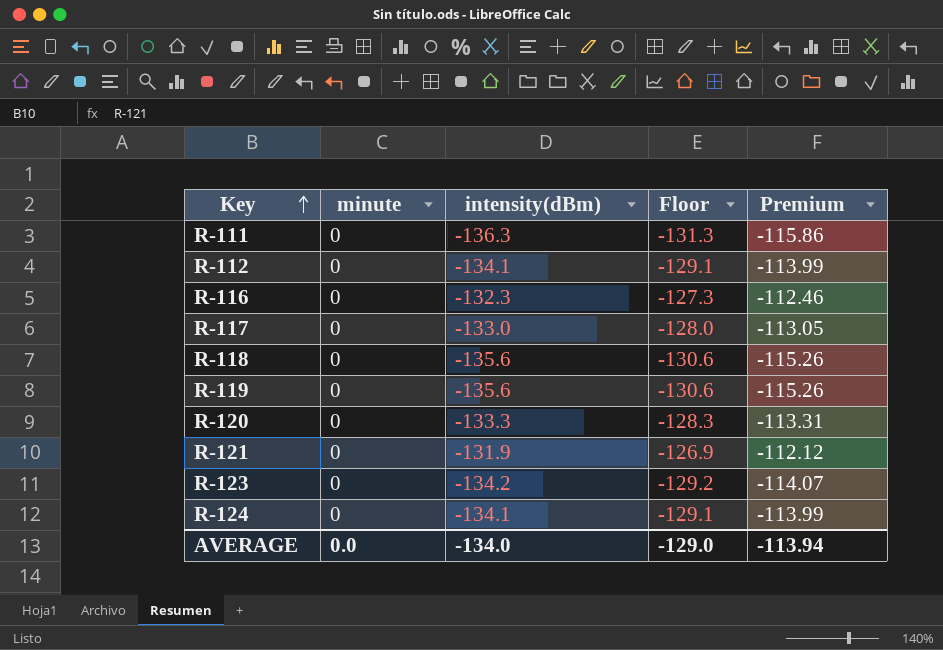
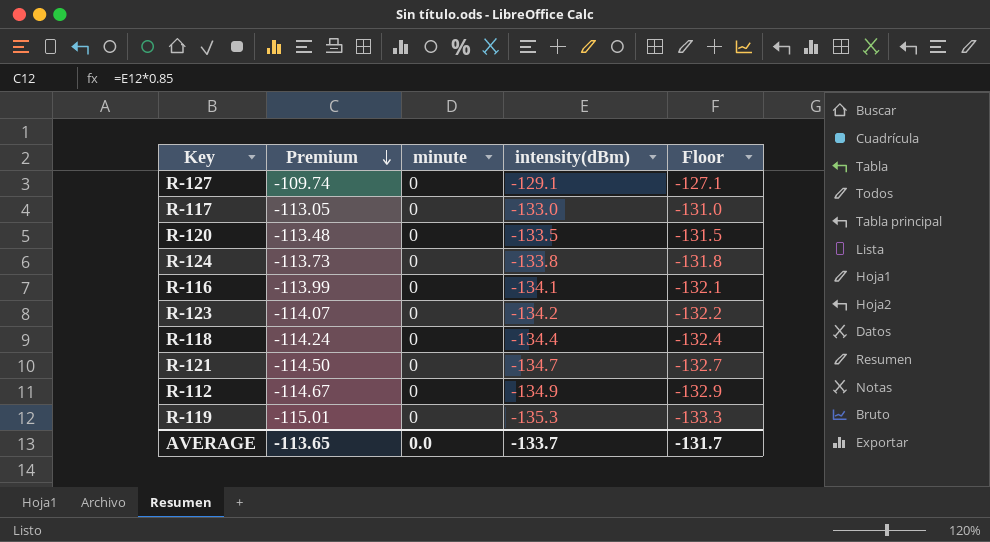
row order: Key ascending -> Premium descending
column Premium | position: 5 -> 2
column Floor | formula: [intensity(dBm)] + 5 -> [intensity(dBm)] + 2
row R-111: 0 | -136.3 | -131.3 | -115.86 -> none
row R-127: none -> -109.74 | 0 | -129.1 | -127.1
R-120 | Premium: -113.31 -> -113.48
R-120 | intensity(dBm): -133.3 -> -133.5
R-124 | Premium: -113.99 -> -113.73
R-124 | intensity(dBm): -134.1 -> -133.8
R-116 | Premium: -112.46 -> -113.99
R-116 | intensity(dBm): -132.3 -> -134.1
R-118 | Premium: -115.26 -> -114.24
R-118 | intensity(dBm): -135.6 -> -134.4
R-121 | Premium: -112.12 -> -114.50
R-121 | intensity(dBm): -131.9 -> -134.7
R-112 | Premium: -113.99 -> -114.67
R-112 | intensity(dBm): -134.1 -> -134.9
R-119 | Premium: -115.26 -> -115.01
R-119 | intensity(dBm): -135.6 -> -135.3
AVERAGE | Premium: -113.94 -> -113.65
AVERAGE | intensity(dBm): -134.0 -> -133.7
AVERAGE | Floor: -129.0 -> -131.7

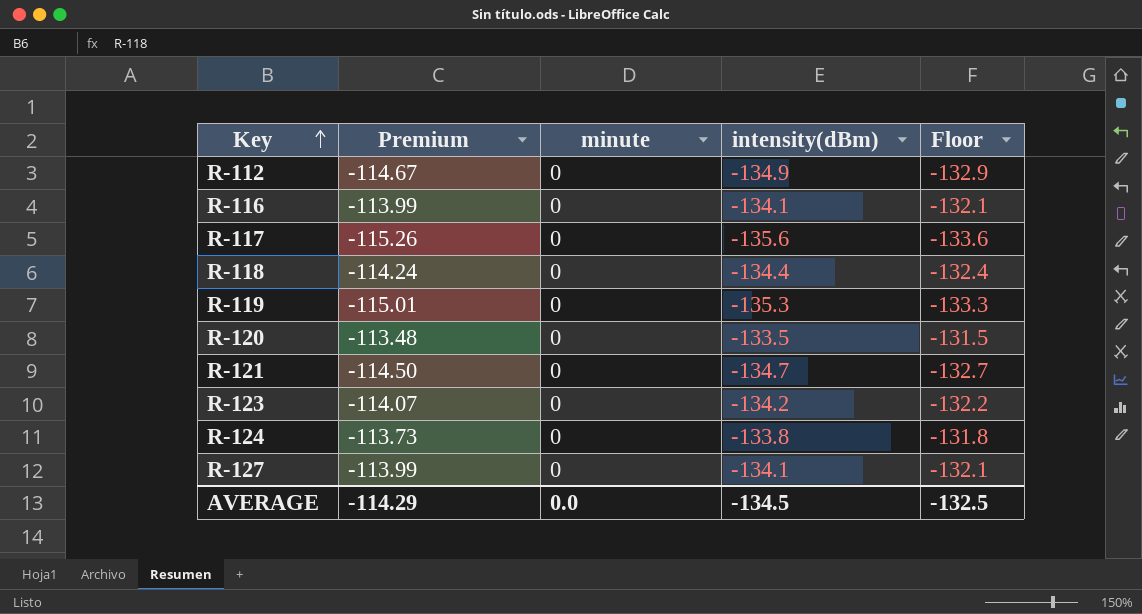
row order: Premium descending -> Key ascending
R-117 | Premium: -113.05 -> -115.26
R-117 | intensity(dBm): -133.0 -> -135.6
R-117 | Floor: -131.0 -> -133.6
R-127 | Premium: -109.74 -> -113.99
R-127 | intensity(dBm): -129.1 -> -134.1
R-127 | Floor: -127.1 -> -132.1
AVERAGE | Premium: -113.65 -> -114.29
AVERAGE | intensity(dBm): -133.7 -> -134.5
AVERAGE | Floor: -131.7 -> -132.5

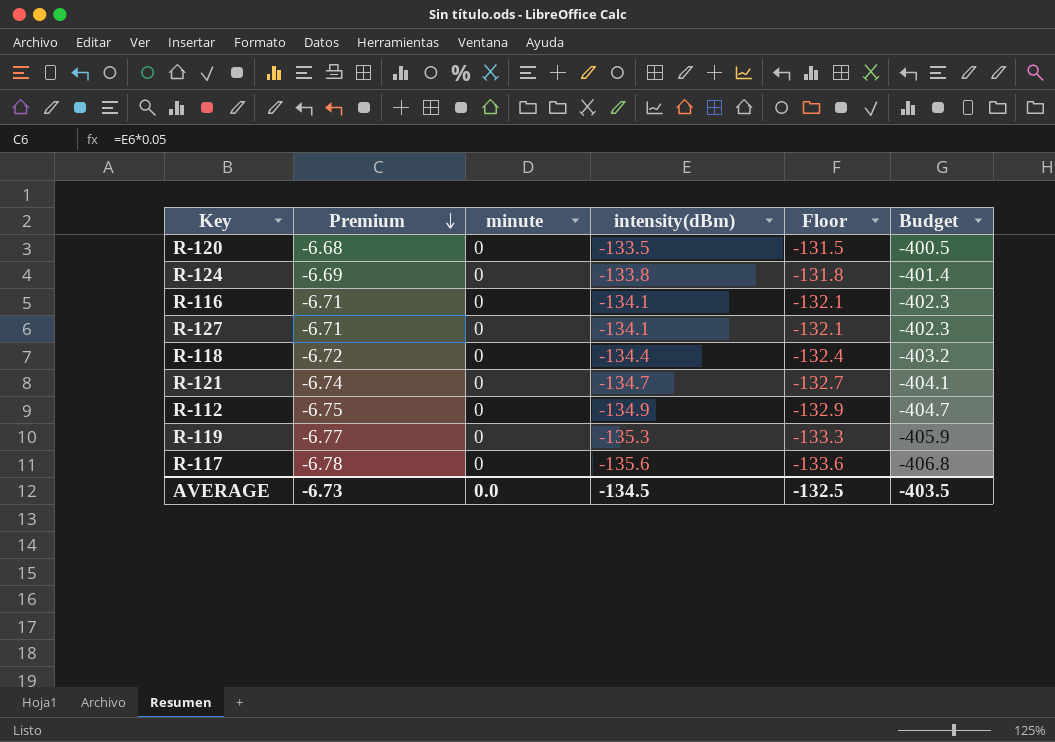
row order: Key ascending -> Premium descending
column Premium | formula: [intensity(dBm)] * 0.85 -> [intensity(dBm)] * 0.05
column Budget | formula: none -> [intensity(dBm)] * 3
row R-123: -114.07 | 0 | -134.2 | -132.2 -> none
AVERAGE | Premium: -114.29 -> -6.73

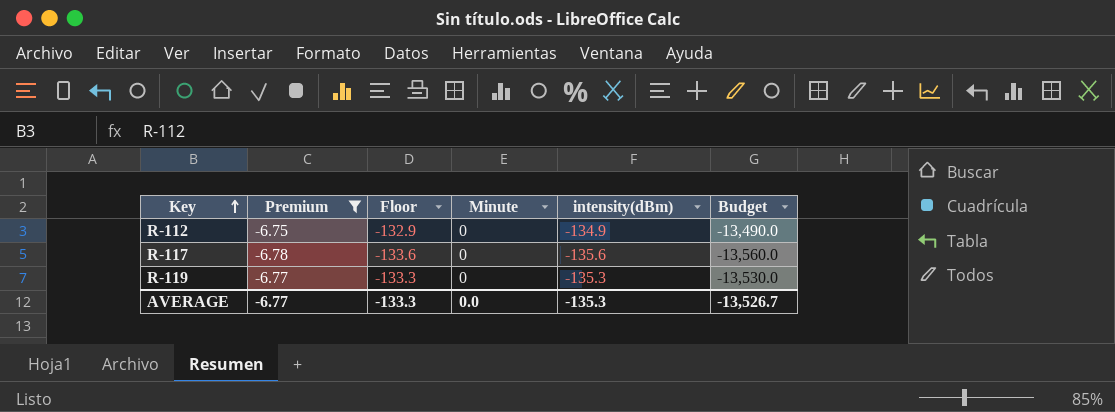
filter: none -> Premium <= -6.75
row order: Premium descending -> Key ascending
column Floor | position: 5 -> 3
column name: minute -> Minute
column Budget | formula: [intensity(dBm)] * 3 -> [intensity(dBm)] * 100
AVERAGE | Premium: -6.73 -> -6.77
AVERAGE | Floor: -132.5 -> -133.3
AVERAGE | intensity(dBm): -134.5 -> -135.3
AVERAGE | Budget: -403.5 -> -13,526.7

